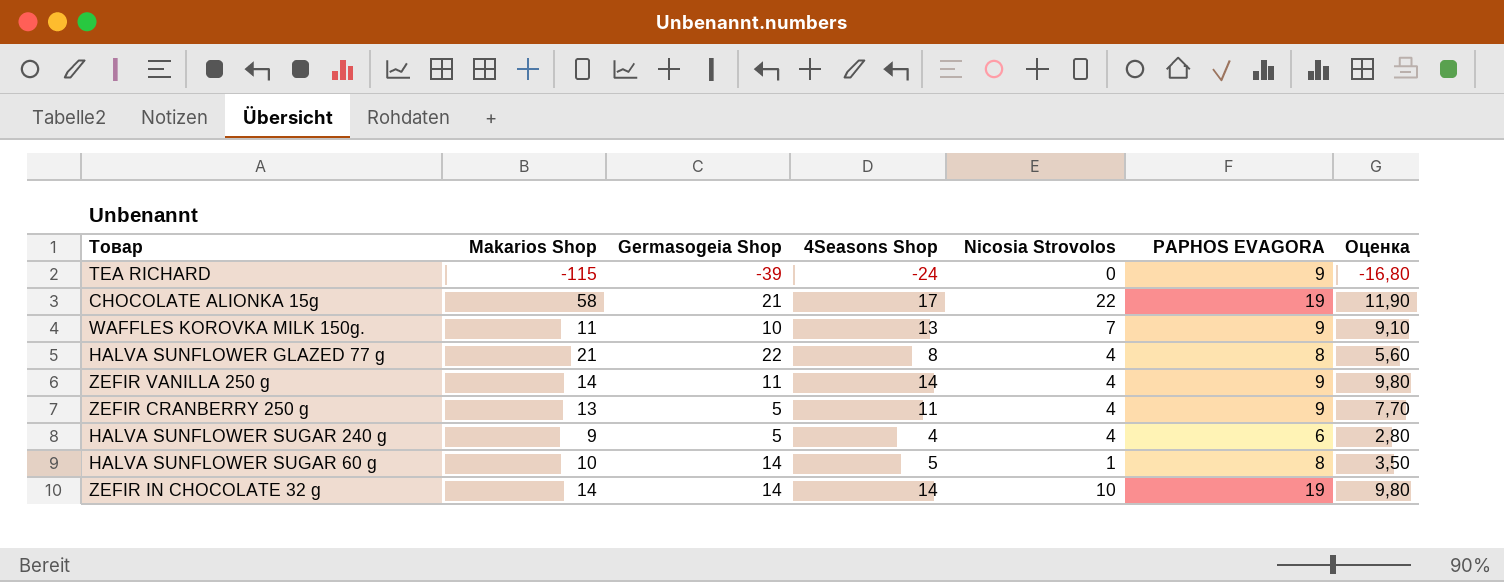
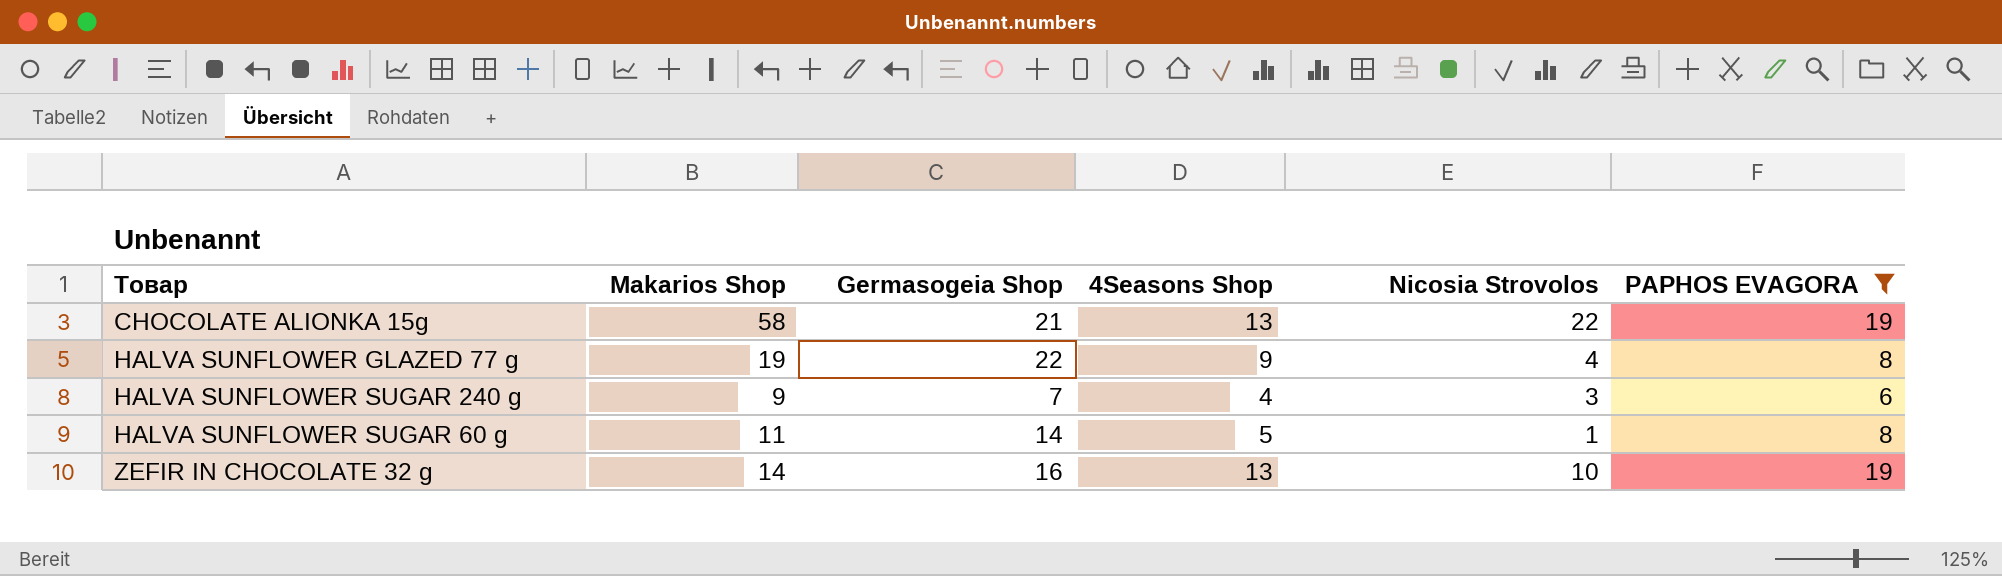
filter: none -> PAPHOS EVAGORA != 9
column Оценка | formula: [4Seasons Shop] * 0,7 -> none
CHOCOLATE ALIONKA 15g | 4Seasons Shop: 17 -> 13
HALVA SUNFLOWER GLAZED 77 g | Makarios Shop: 21 -> 19
HALVA SUNFLOWER GLAZED 77 g | 4Seasons Shop: 8 -> 9
HALVA SUNFLOWER SUGAR 240 g | Germasogeia Shop: 5 -> 7
HALVA SUNFLOWER SUGAR 240 g | Nicosia Strovolos: 4 -> 3
HALVA SUNFLOWER SUGAR 60 g | Makarios Shop: 10 -> 11
ZEFIR IN CHOCOLATE 32 g | Germasogeia Shop: 14 -> 16
ZEFIR IN CHOCOLATE 32 g | 4Seasons Shop: 14 -> 13

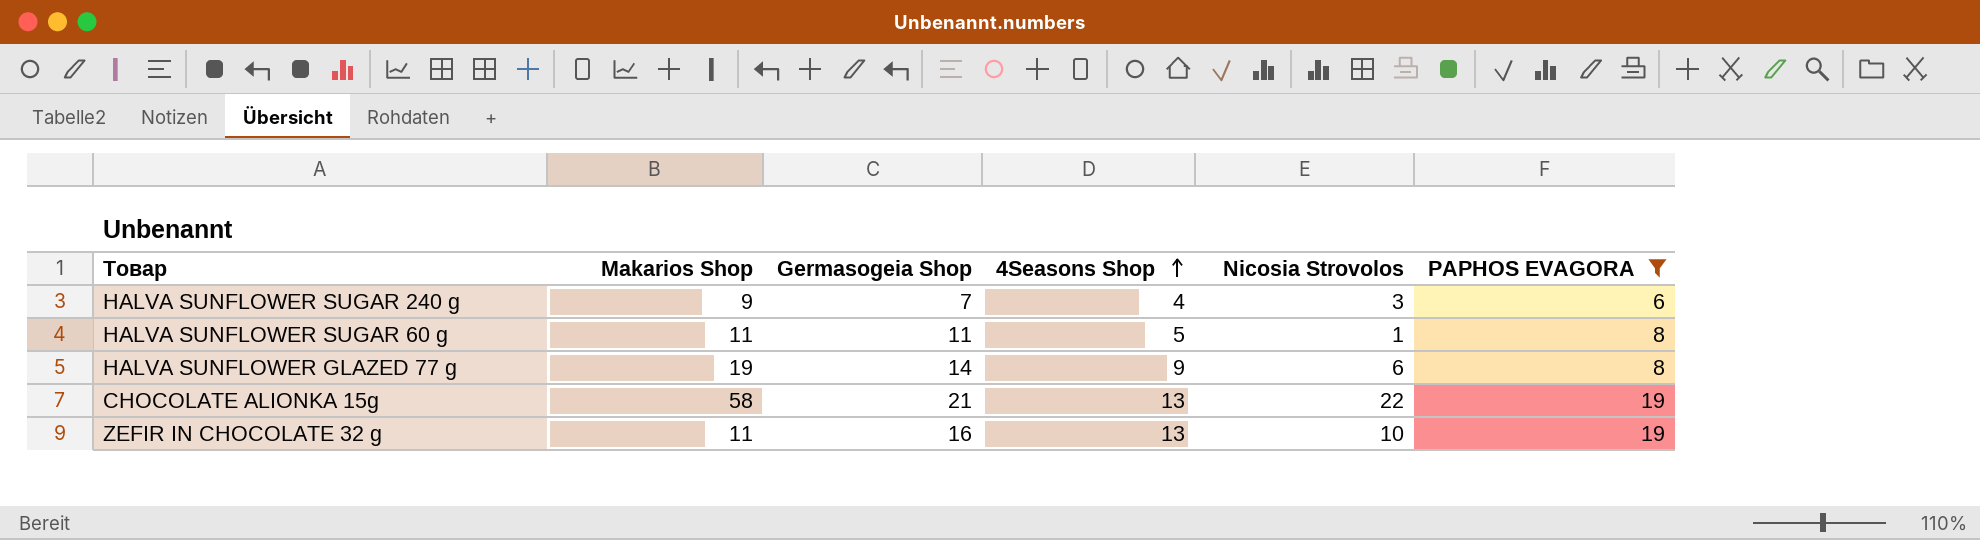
row order: none -> 4Seasons Shop ascending
HALVA SUNFLOWER SUGAR 60 g | Germasogeia Shop: 14 -> 11
HALVA SUNFLOWER GLAZED 77 g | Germasogeia Shop: 22 -> 14
HALVA SUNFLOWER GLAZED 77 g | Nicosia Strovolos: 4 -> 6
ZEFIR IN CHOCOLATE 32 g | Makarios Shop: 14 -> 11

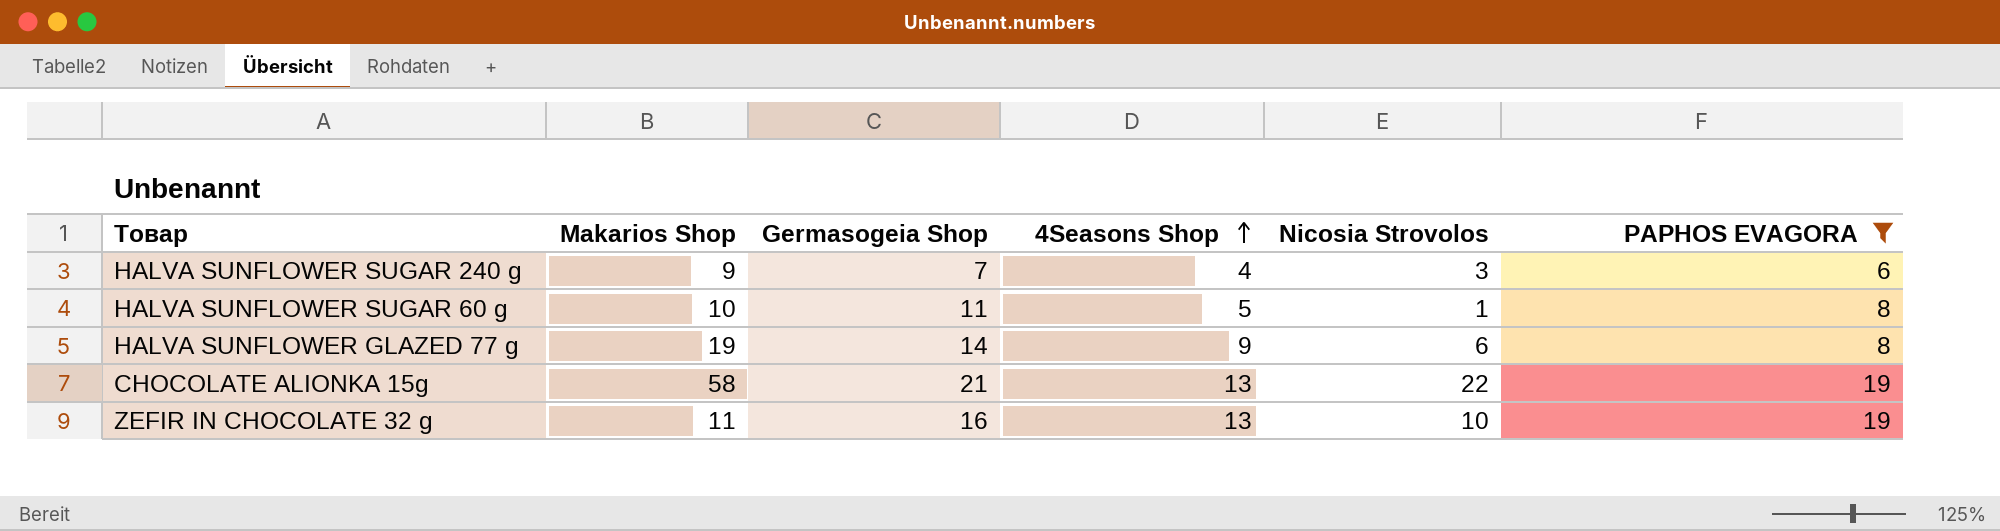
HALVA SUNFLOWER SUGAR 60 g | Makarios Shop: 11 -> 10

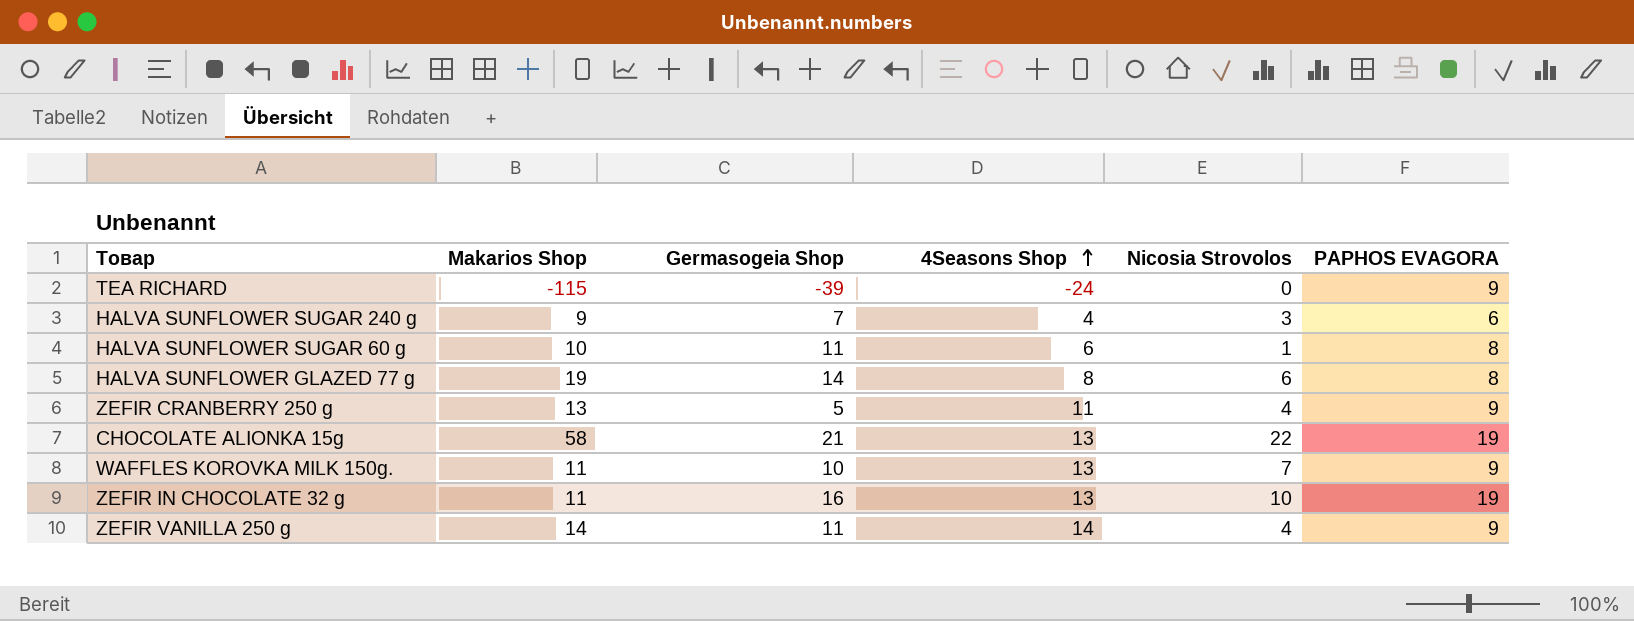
filter: PAPHOS EVAGORA != 9 -> none
HALVA SUNFLOWER SUGAR 60 g | 4Seasons Shop: 5 -> 6
HALVA SUNFLOWER GLAZED 77 g | 4Seasons Shop: 9 -> 8

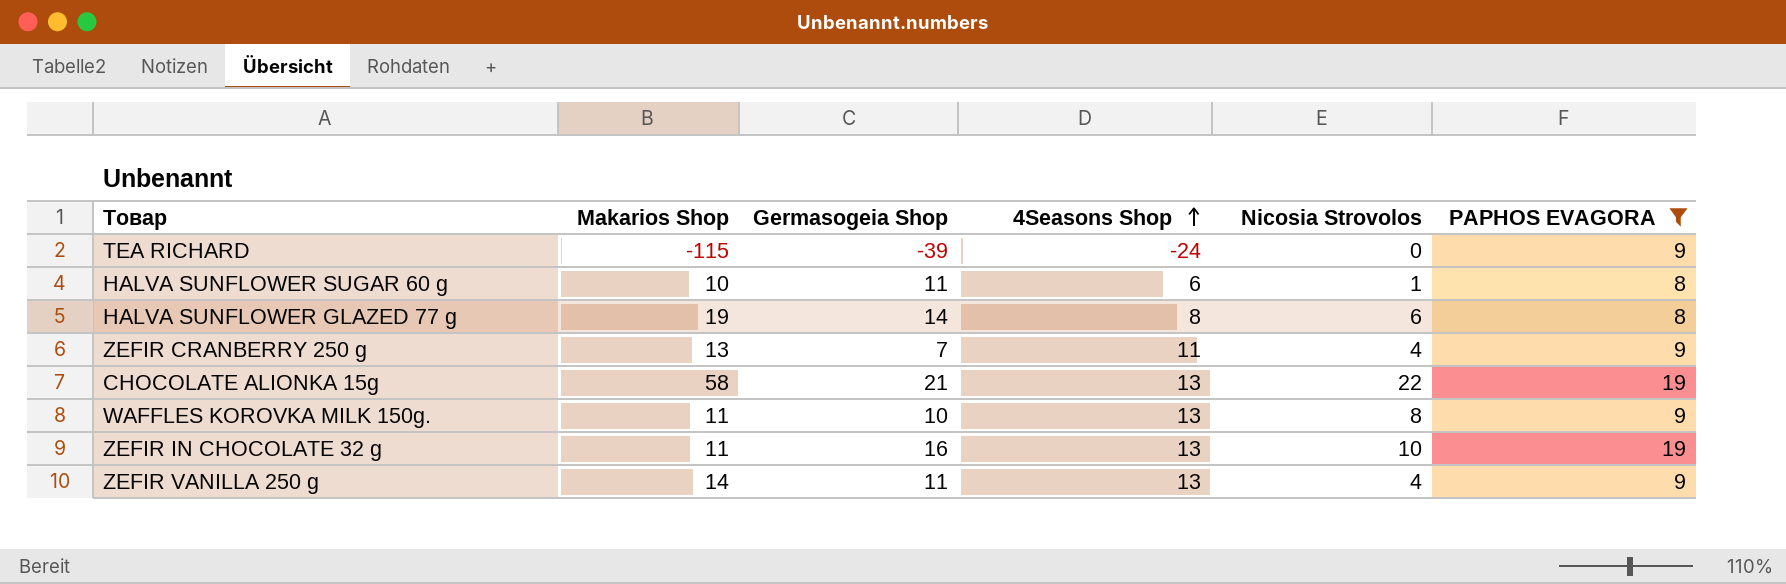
filter: none -> PAPHOS EVAGORA != 6
ZEFIR CRANBERRY 250 g | Germasogeia Shop: 5 -> 7
WAFFLES KOROVKA MILK 150g. | Nicosia Strovolos: 7 -> 8
ZEFIR VANILLA 250 g | 4Seasons Shop: 14 -> 13

